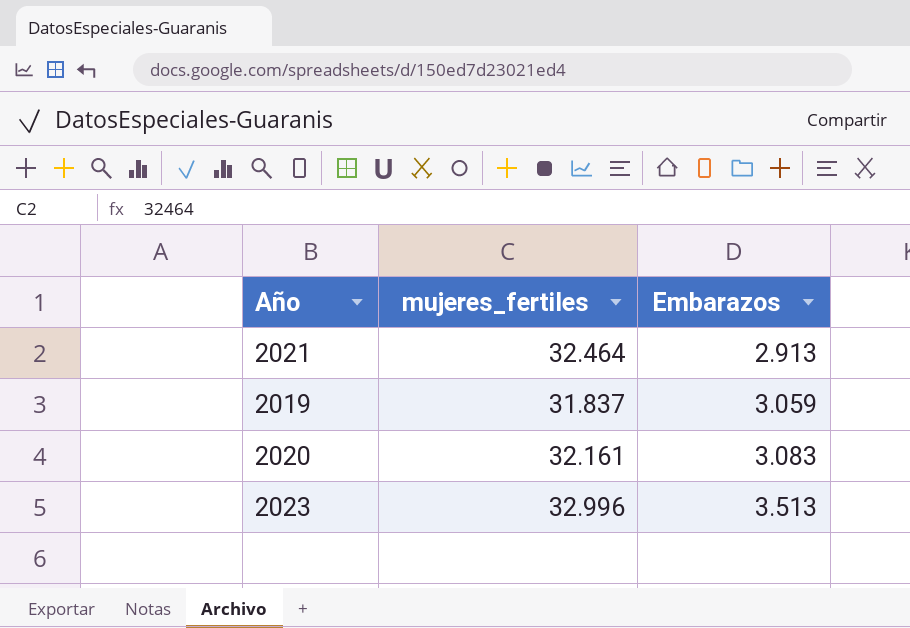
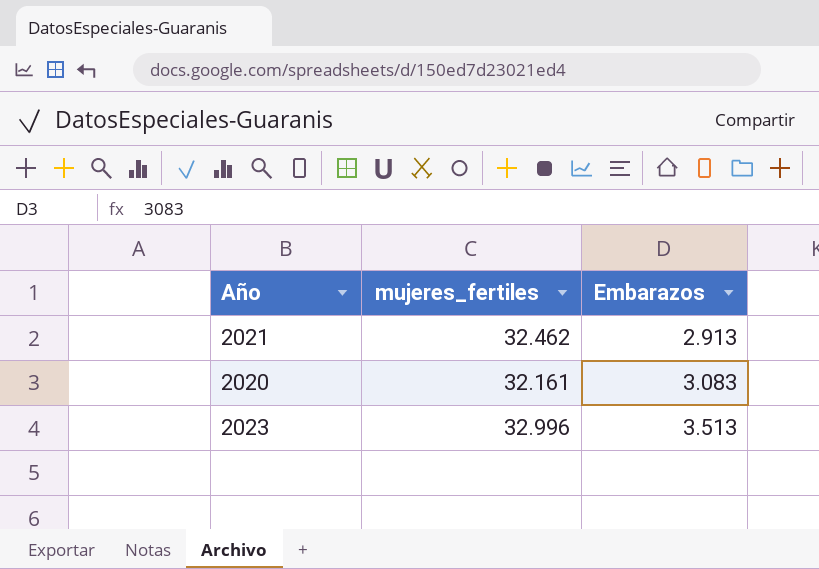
row 2019: 31.837 | 3.059 -> none
2021 | mujeres_fertiles: 32.464 -> 32.462

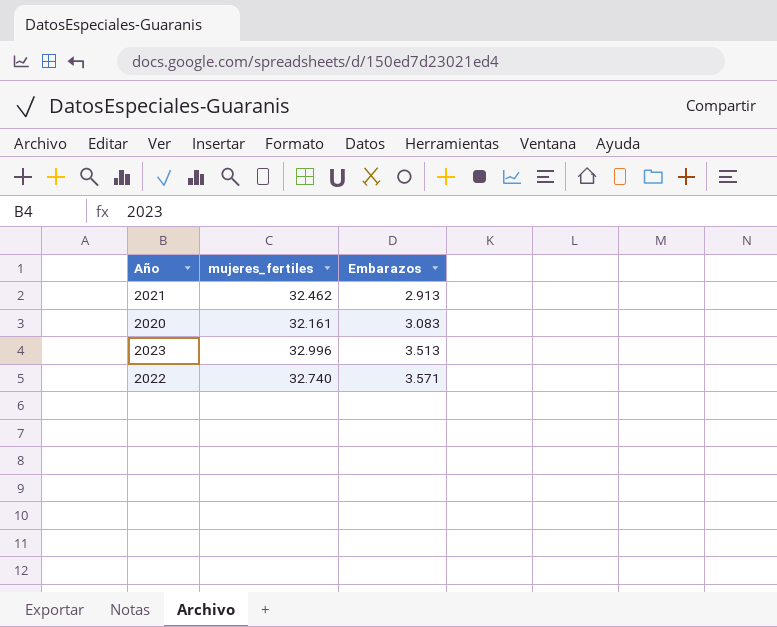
row 2022: none -> 32.740 | 3.571

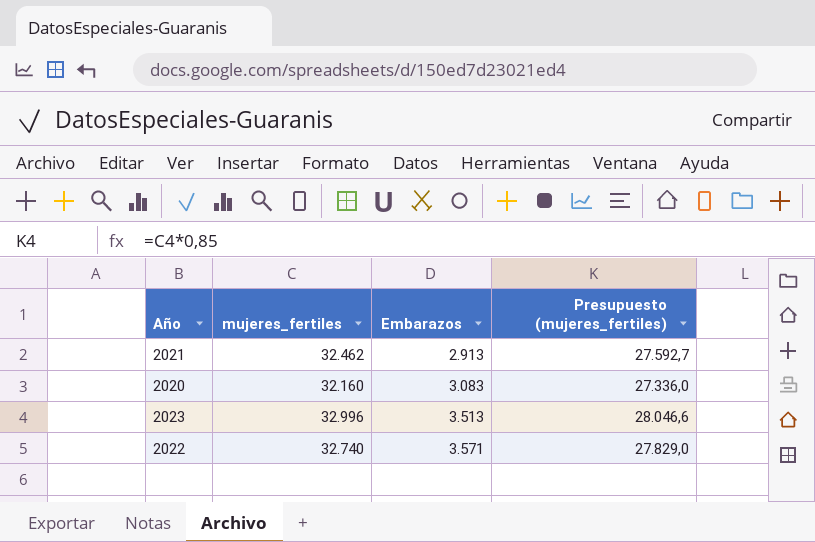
column Presupuesto (mujeres_fertiles) | formula: none -> [mujeres_fertiles] * 0,85
2020 | mujeres_fertiles: 32.161 -> 32.160

